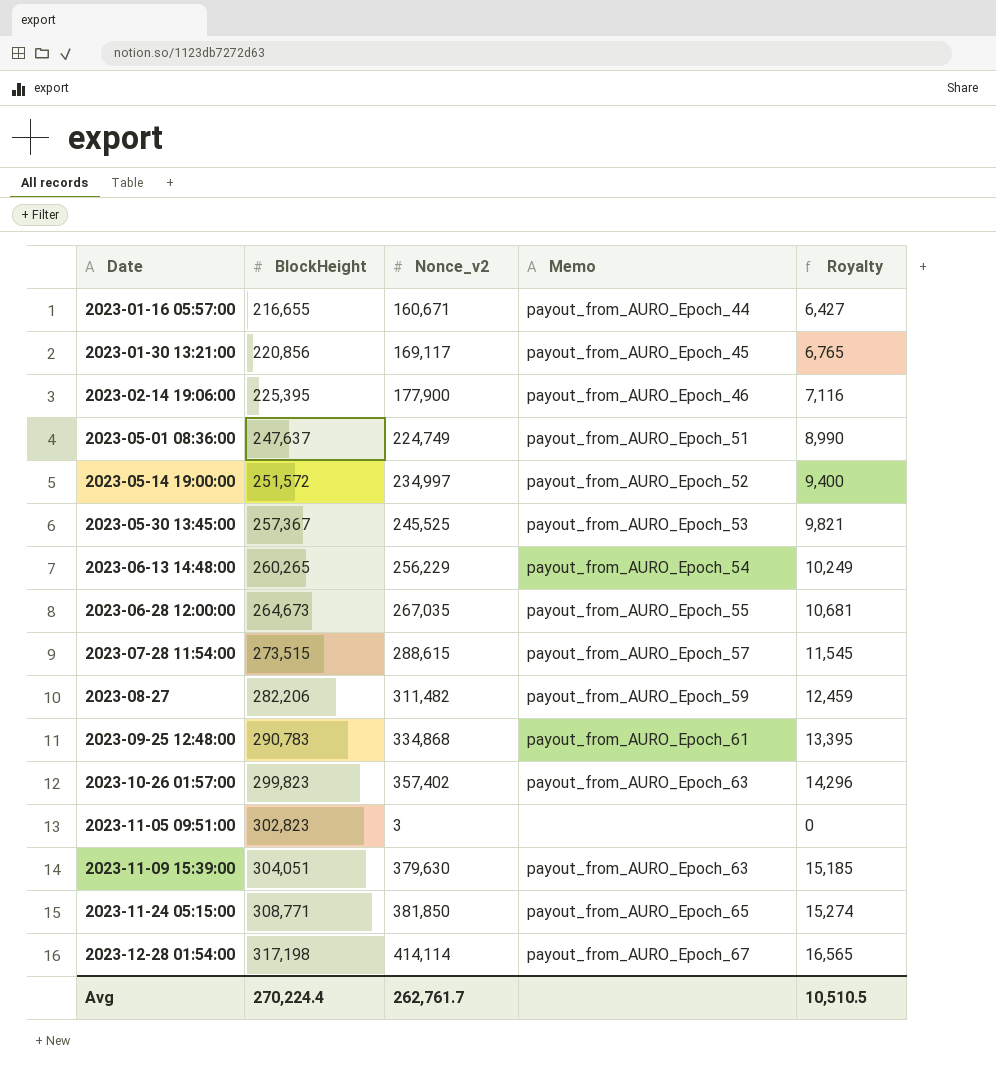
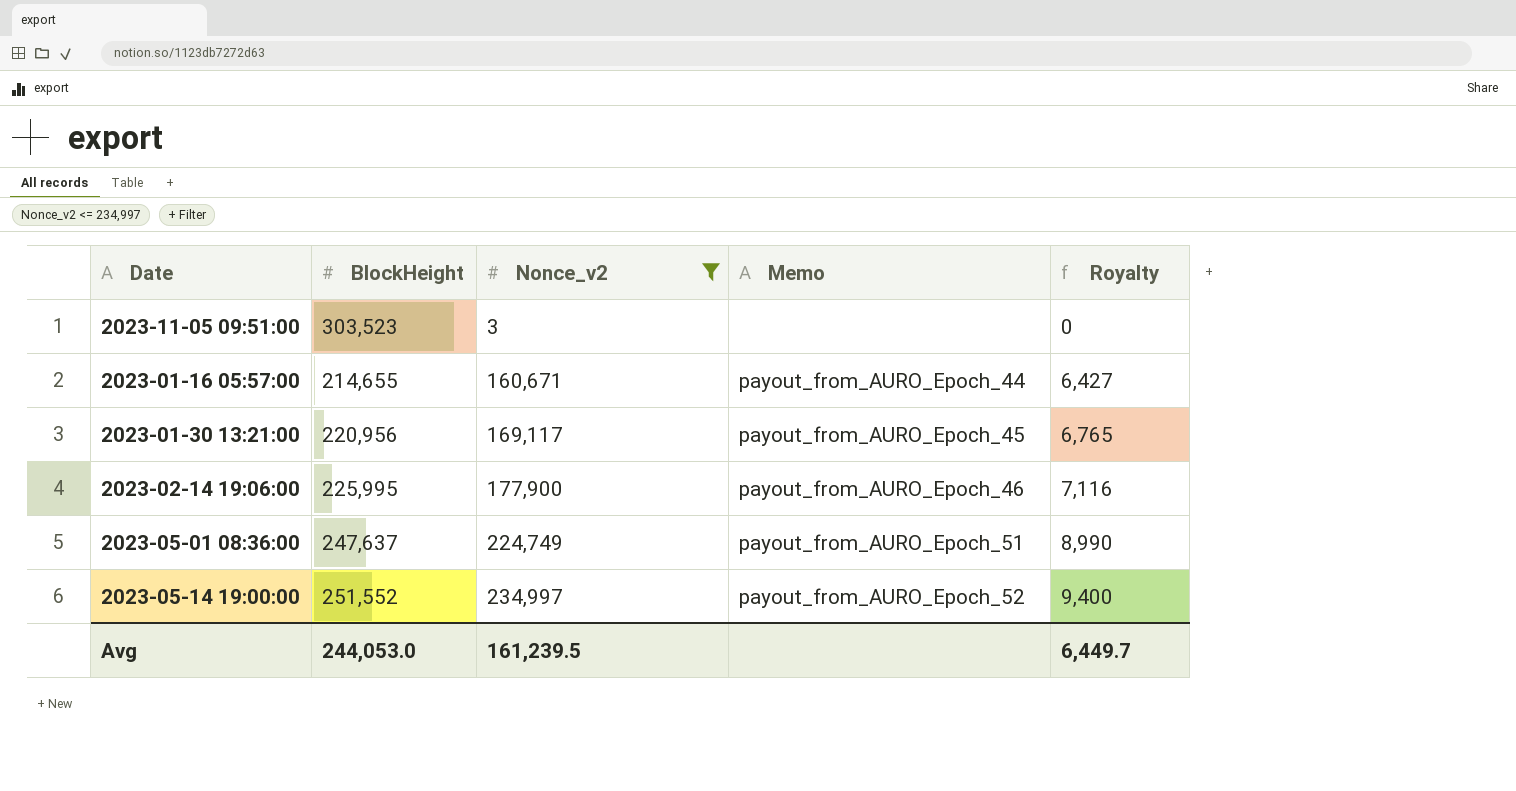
filter: none -> Nonce_v2 <= 234,997
row order: Date ascending -> Nonce_v2 ascending
2023-11-05 09:51:00 | BlockHeight: 302,823 -> 303,523
2023-01-16 05:57:00 | BlockHeight: 216,655 -> 214,655
2023-01-30 13:21:00 | BlockHeight: 220,856 -> 220,956
2023-02-14 19:06:00 | BlockHeight: 225,395 -> 225,995
2023-05-14 19:00:00 | BlockHeight: 251,572 -> 251,552
Avg | BlockHeight: 270,224.4 -> 244,053.0
Avg | Nonce_v2: 262,761.7 -> 161,239.5
Avg | Royalty: 10,510.5 -> 6,449.7

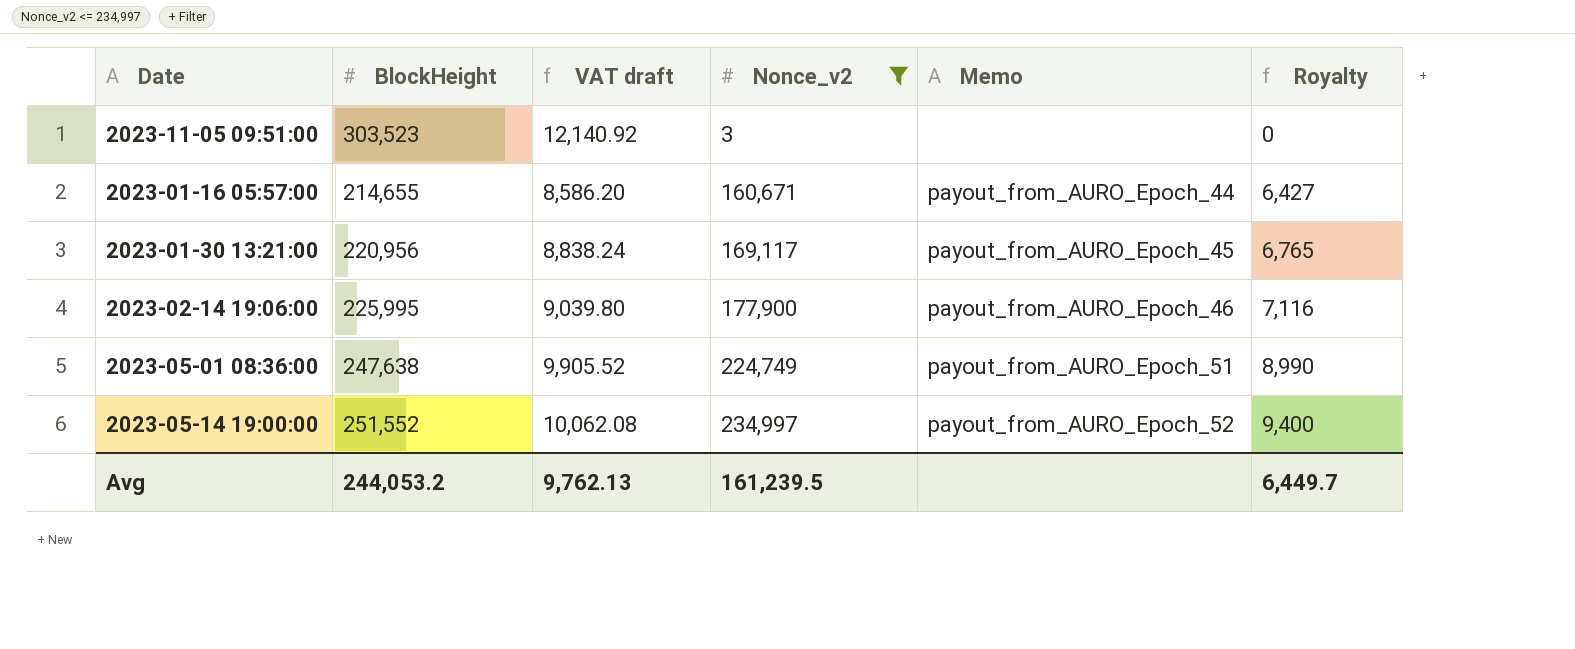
column VAT draft | formula: none -> [BlockHeight] * 0.04
2023-05-01 08:36:00 | BlockHeight: 247,637 -> 247,638
Avg | BlockHeight: 244,053.0 -> 244,053.2

